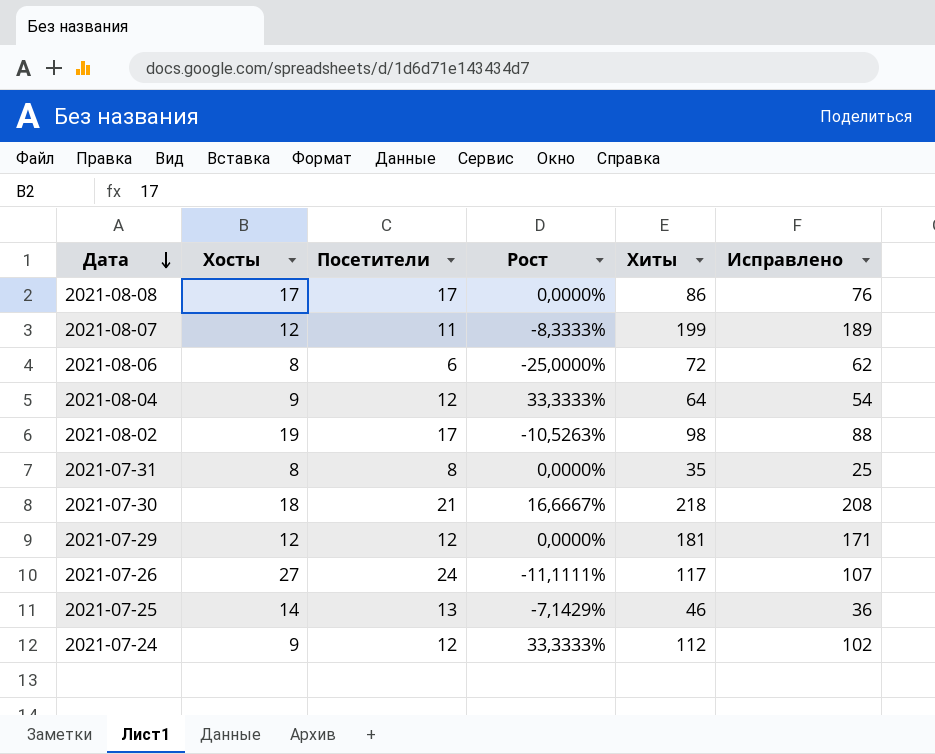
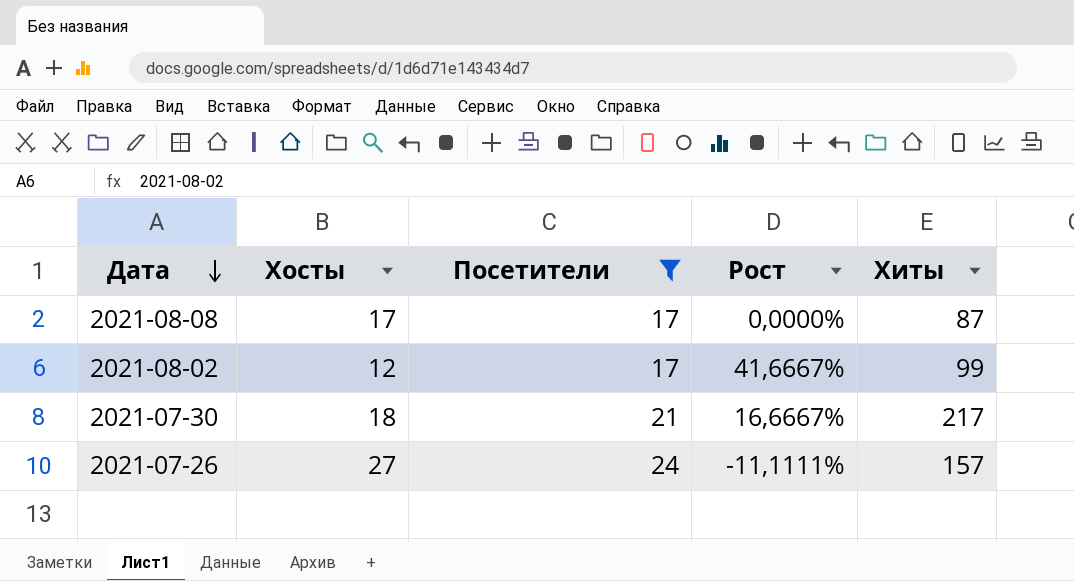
filter: none -> Посетители >= 17
column Исправлено | formula: [Хиты] - 10 -> none
2021-08-08 | Хиты: 86 -> 87
2021-08-02 | Хосты: 19 -> 12
2021-08-02 | Рост: -10,5263% -> 41,6667%
2021-08-02 | Хиты: 98 -> 99
2021-07-30 | Хиты: 218 -> 217
2021-07-26 | Хиты: 117 -> 157

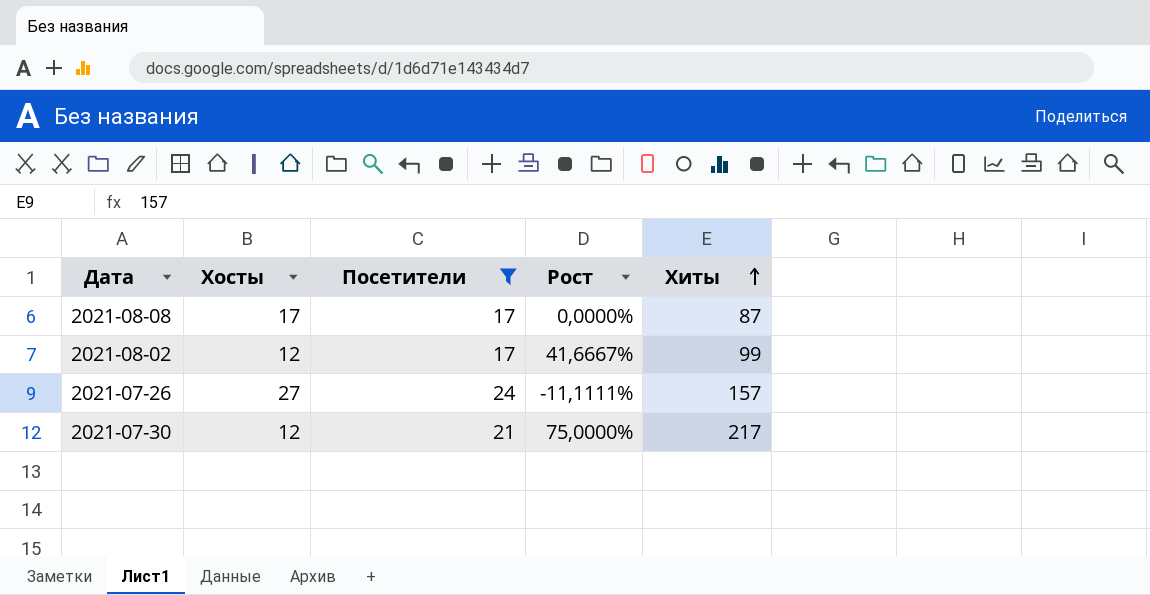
row order: Дата descending -> Хиты ascending
2021-07-30 | Хосты: 18 -> 12
2021-07-30 | Рост: 16,6667% -> 75,0000%

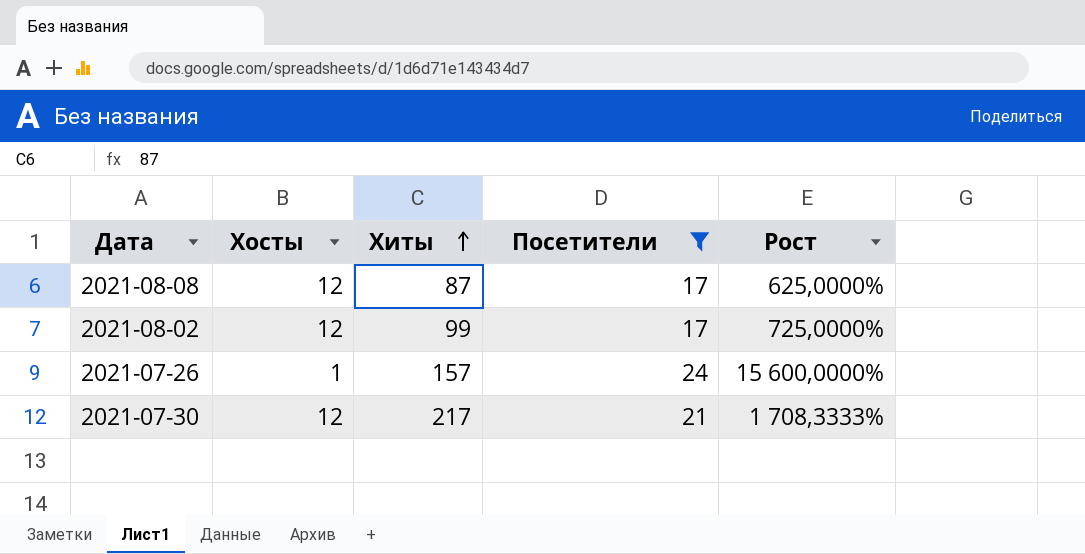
column Хиты | position: 5 -> 3
column Рост | formula: ([Посетители] - [Хосты]) / [Хосты] -> ([Хиты] - [Хосты]) / [Хосты]
2021-08-08 | Хосты: 17 -> 12
2021-07-26 | Хосты: 27 -> 1

